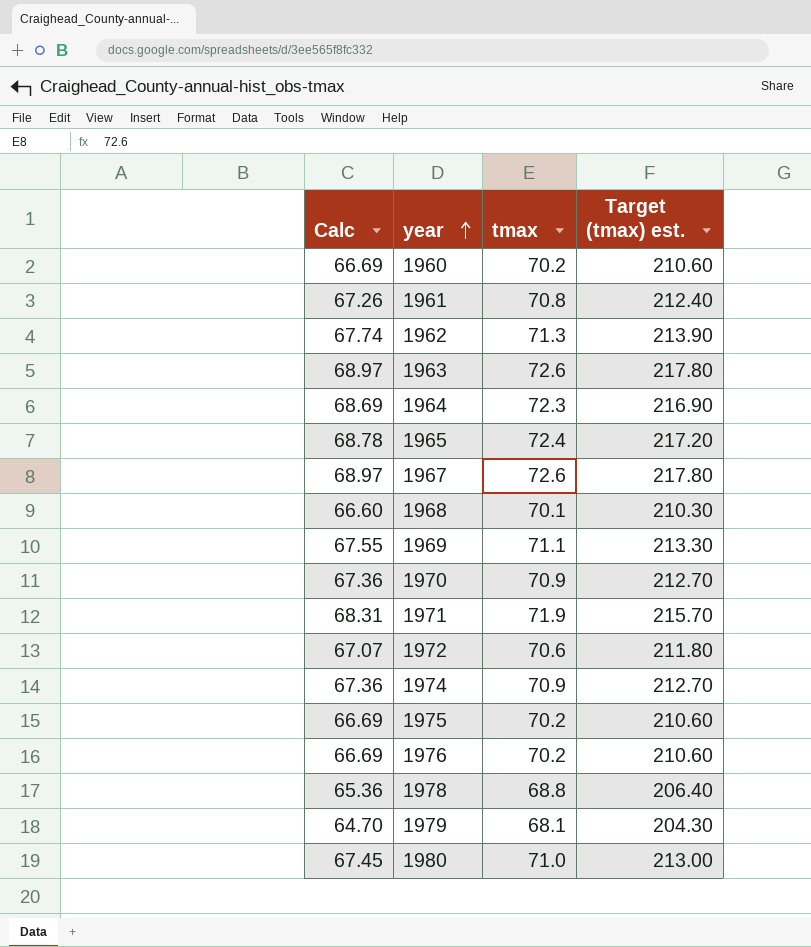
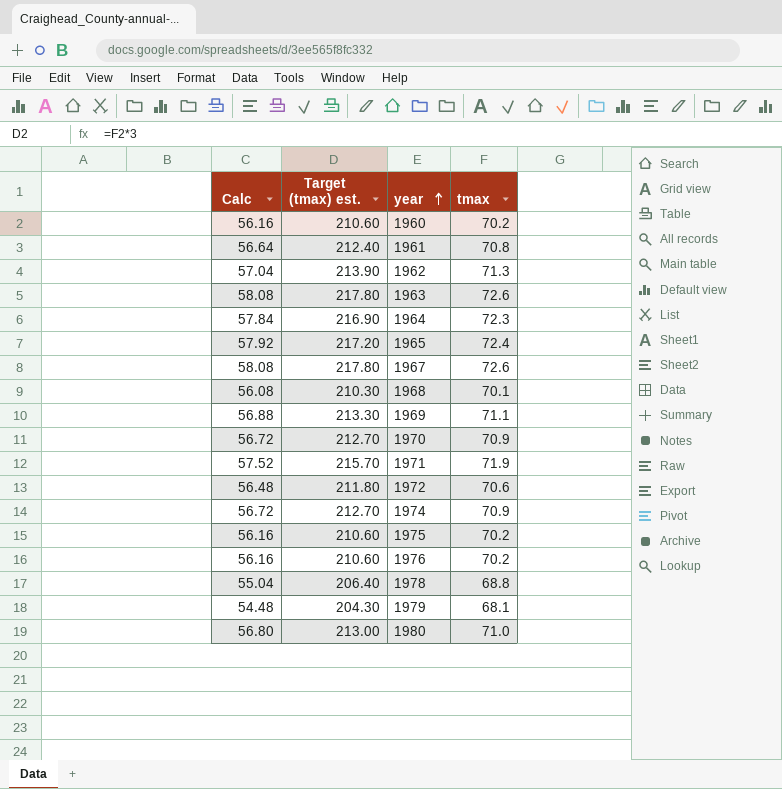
column Calc | formula: [tmax] * 0.95 -> [tmax] * 0.8
column Target (tmax) est. | position: 4 -> 2

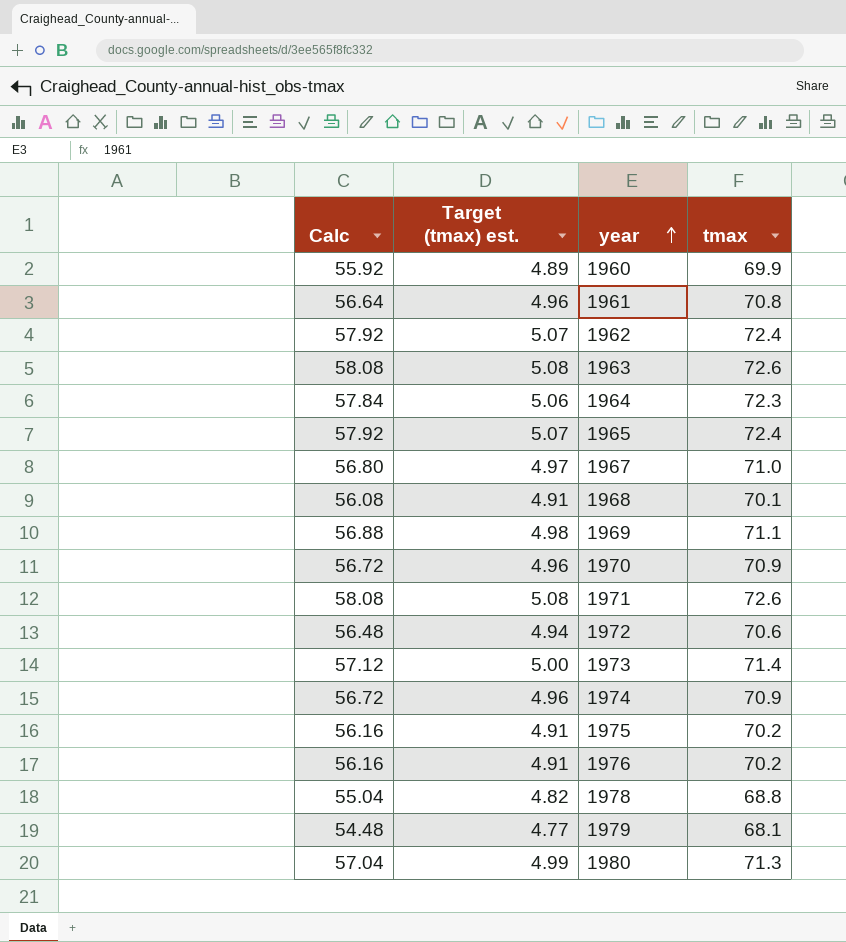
column Target (tmax) est. | formula: [tmax] * 3 -> [tmax] * 0.07
1960 | Calc: 56.16 -> 55.92
1960 | tmax: 70.2 -> 69.9
1962 | Calc: 57.04 -> 57.92
1962 | tmax: 71.3 -> 72.4
1967 | Calc: 58.08 -> 56.80
1967 | tmax: 72.6 -> 71.0
1971 | Calc: 57.52 -> 58.08
1971 | tmax: 71.9 -> 72.6
row 1973: none -> 57.12 | 5.00 | 71.4
1980 | Calc: 56.80 -> 57.04
1980 | tmax: 71.0 -> 71.3

